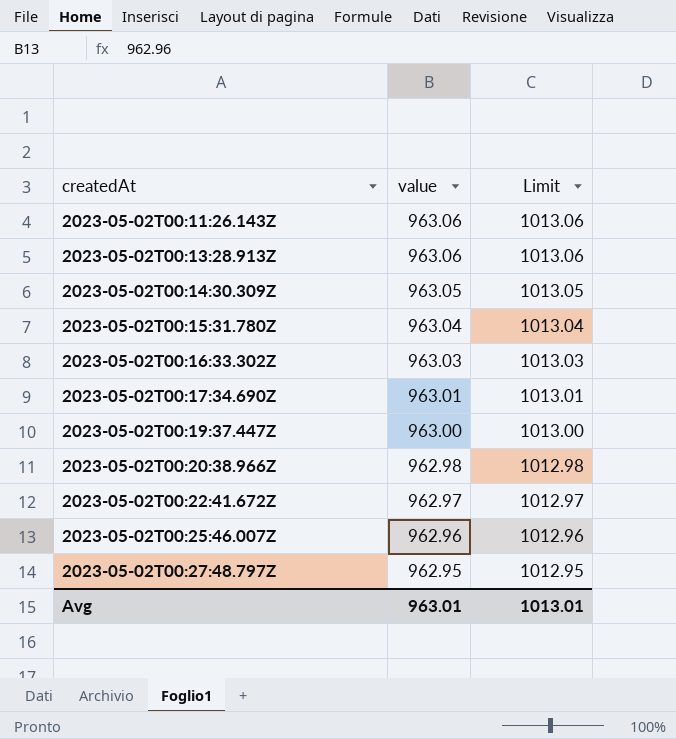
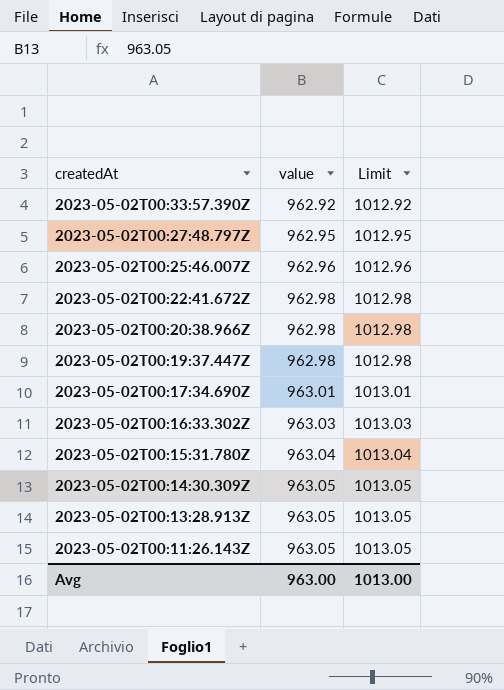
row order: createdAt ascending -> createdAt descending
row 2023-05-02T00:33:57.390Z: none -> 962.92 | 1012.92
2023-05-02T00:22:41.672Z | value: 962.97 -> 962.98
2023-05-02T00:22:41.672Z | Limit: 1012.97 -> 1012.98
2023-05-02T00:19:37.447Z | value: 963.00 -> 962.98
2023-05-02T00:19:37.447Z | Limit: 1013.00 -> 1012.98
2023-05-02T00:13:28.913Z | value: 963.06 -> 963.05
2023-05-02T00:13:28.913Z | Limit: 1013.06 -> 1013.05
2023-05-02T00:11:26.143Z | value: 963.06 -> 963.05
2023-05-02T00:11:26.143Z | Limit: 1013.06 -> 1013.05
Avg | value: 963.01 -> 963.00
Avg | Limit: 1013.01 -> 1013.00

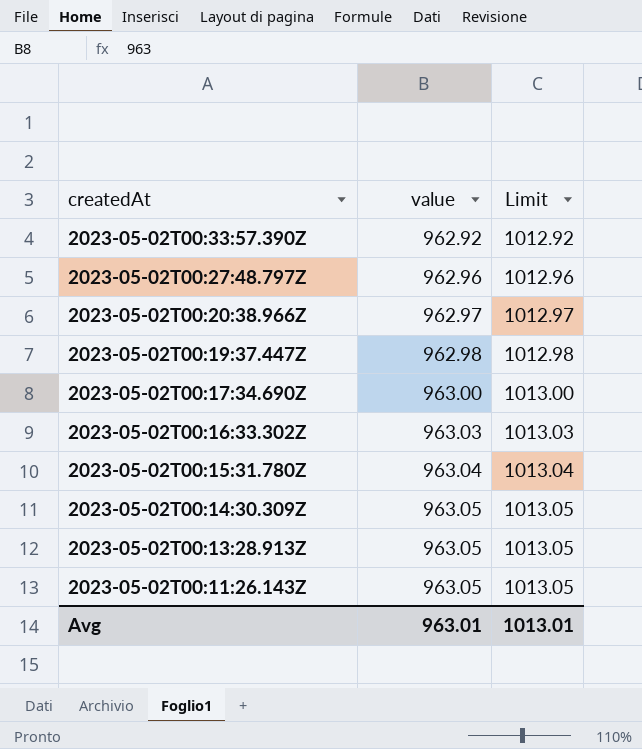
row 2023-05-02T00:25:46.007Z: 962.96 | 1012.96 -> none
row 2023-05-02T00:22:41.672Z: 962.98 | 1012.98 -> none
2023-05-02T00:27:48.797Z | value: 962.95 -> 962.96
2023-05-02T00:27:48.797Z | Limit: 1012.95 -> 1012.96
2023-05-02T00:20:38.966Z | value: 962.98 -> 962.97
2023-05-02T00:20:38.966Z | Limit: 1012.98 -> 1012.97
2023-05-02T00:17:34.690Z | value: 963.01 -> 963.00
2023-05-02T00:17:34.690Z | Limit: 1013.01 -> 1013.00
Avg | value: 963.00 -> 963.01
Avg | Limit: 1013.00 -> 1013.01

